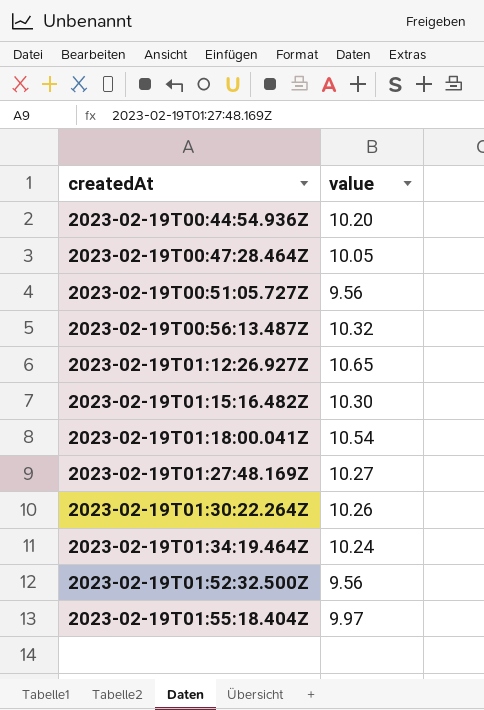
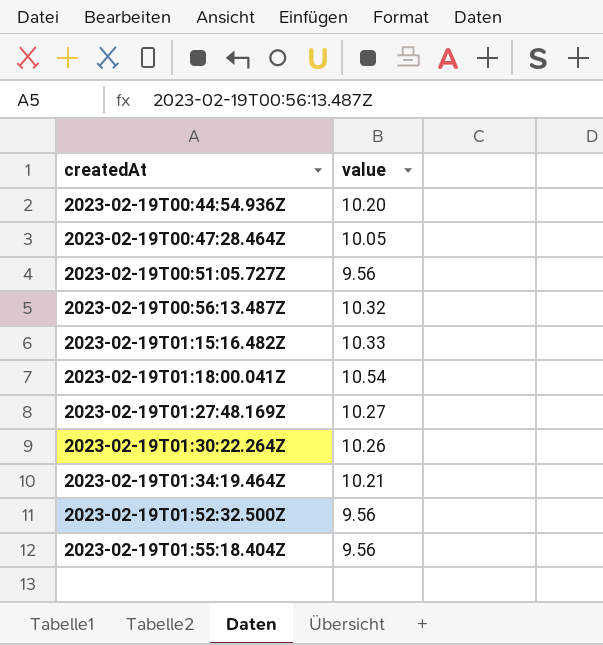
row 2023-02-19T01:12:26.927Z: 10.65 -> none
2023-02-19T01:15:16.482Z | value: 10.30 -> 10.33
2023-02-19T01:34:19.464Z | value: 10.24 -> 10.21
2023-02-19T01:55:18.404Z | value: 9.97 -> 9.56

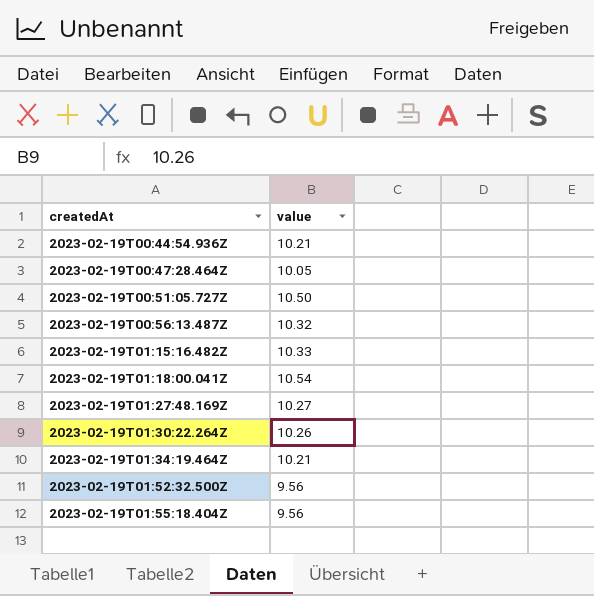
2023-02-19T00:44:54.936Z | value: 10.20 -> 10.21
2023-02-19T00:51:05.727Z | value: 9.56 -> 10.50

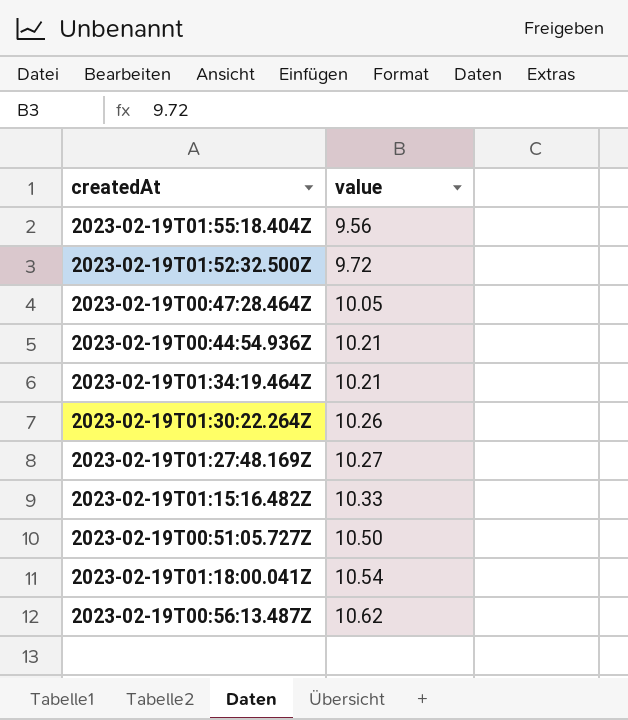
row order: createdAt ascending -> value ascending
2023-02-19T01:52:32.500Z | value: 9.56 -> 9.72
2023-02-19T00:56:13.487Z | value: 10.32 -> 10.62

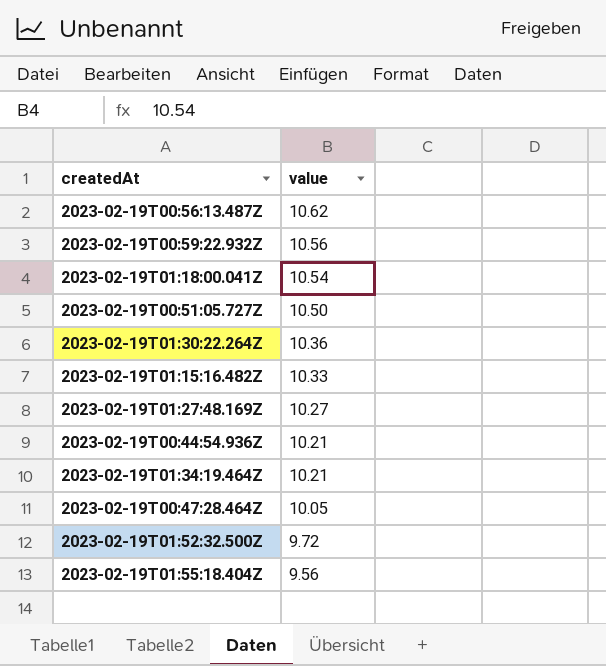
row order: value ascending -> value descending
row 2023-02-19T00:59:22.932Z: none -> 10.56
2023-02-19T01:30:22.264Z | value: 10.26 -> 10.36

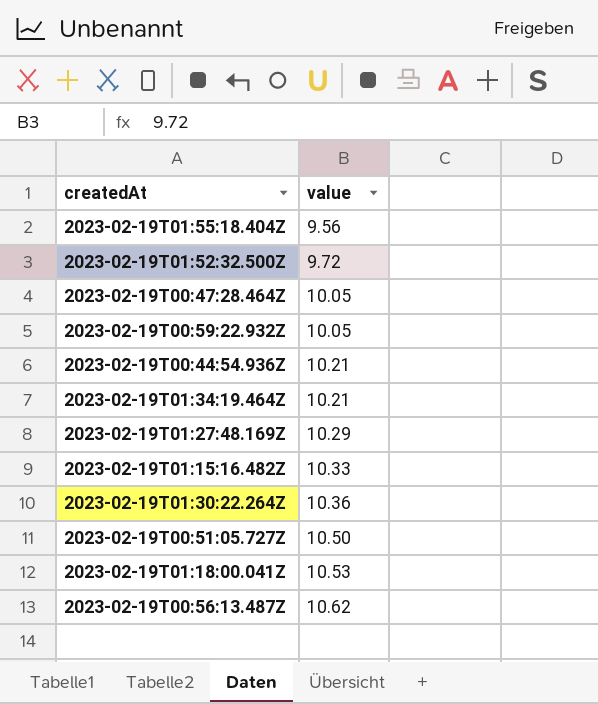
row order: value descending -> value ascending
2023-02-19T00:59:22.932Z | value: 10.56 -> 10.05
2023-02-19T01:27:48.169Z | value: 10.27 -> 10.29
2023-02-19T01:18:00.041Z | value: 10.54 -> 10.53

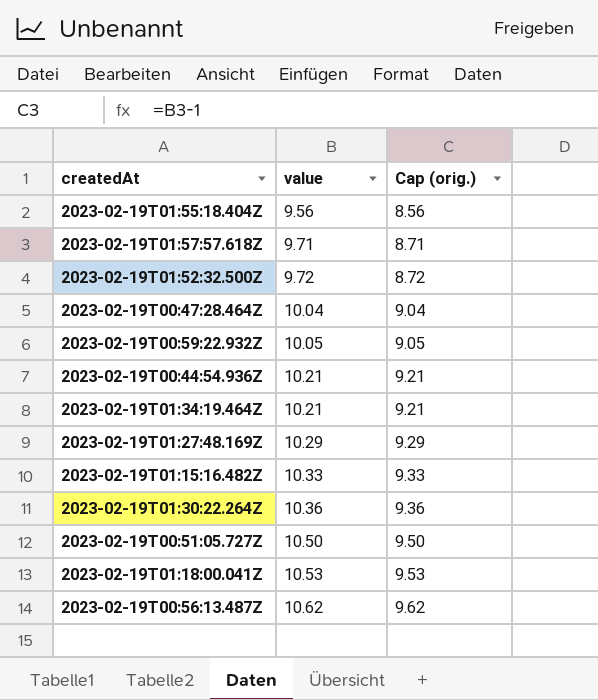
column Cap (orig.) | formula: none -> [value] - 1
row 2023-02-19T01:57:57.618Z: none -> 9.71 | 8.71
2023-02-19T00:47:28.464Z | value: 10.05 -> 10.04

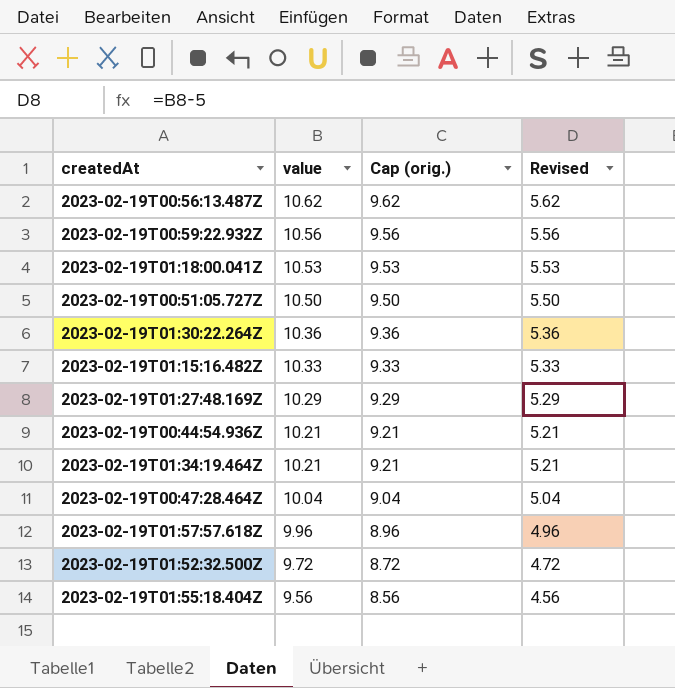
row order: value ascending -> value descending
column Revised | formula: none -> [value] - 5
2023-02-19T00:59:22.932Z | value: 10.05 -> 10.56
2023-02-19T00:59:22.932Z | Cap (orig.): 9.05 -> 9.56
2023-02-19T01:57:57.618Z | value: 9.71 -> 9.96
2023-02-19T01:57:57.618Z | Cap (orig.): 8.71 -> 8.96

